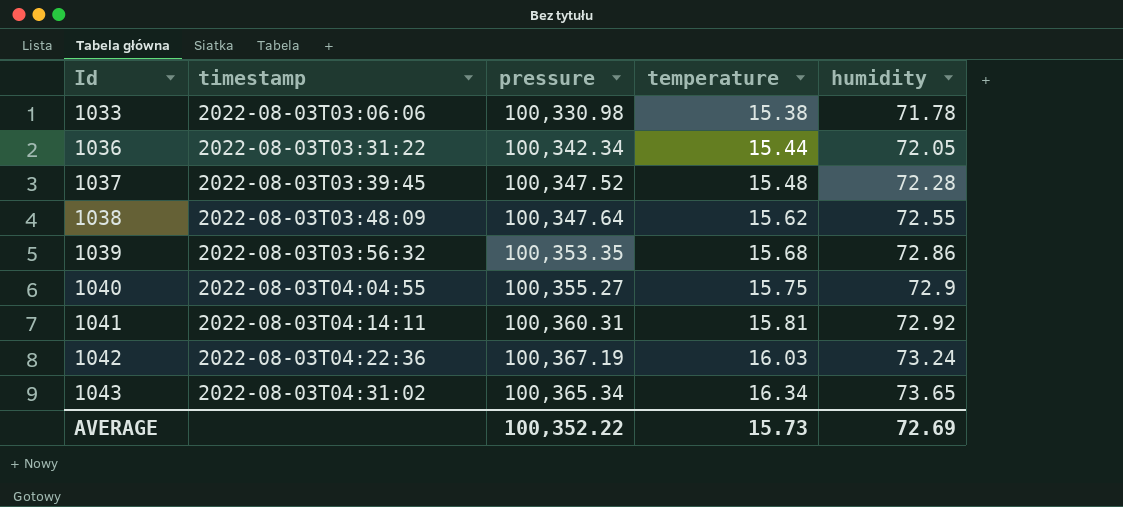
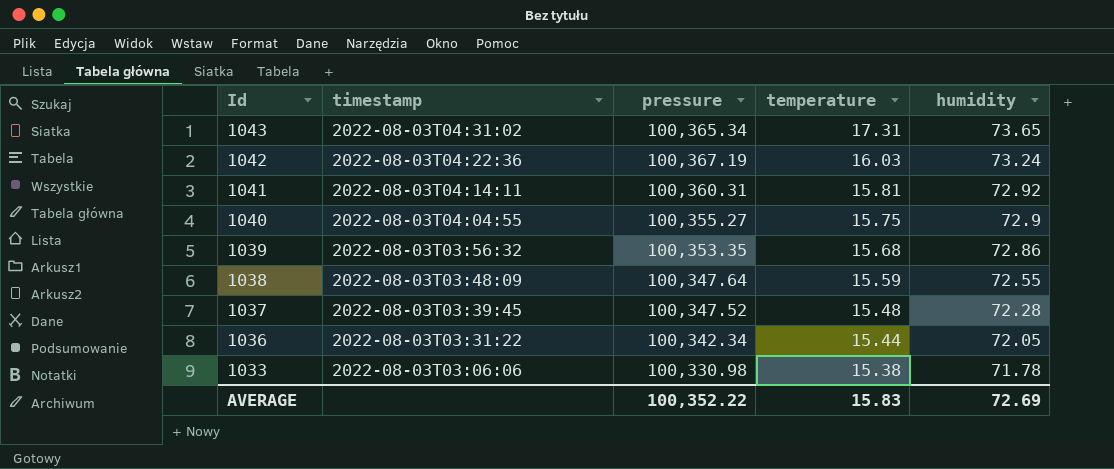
row order: Id ascending -> Id descending
1043 | temperature: 16.34 -> 17.31
1038 | temperature: 15.62 -> 15.59
AVERAGE | temperature: 15.73 -> 15.83

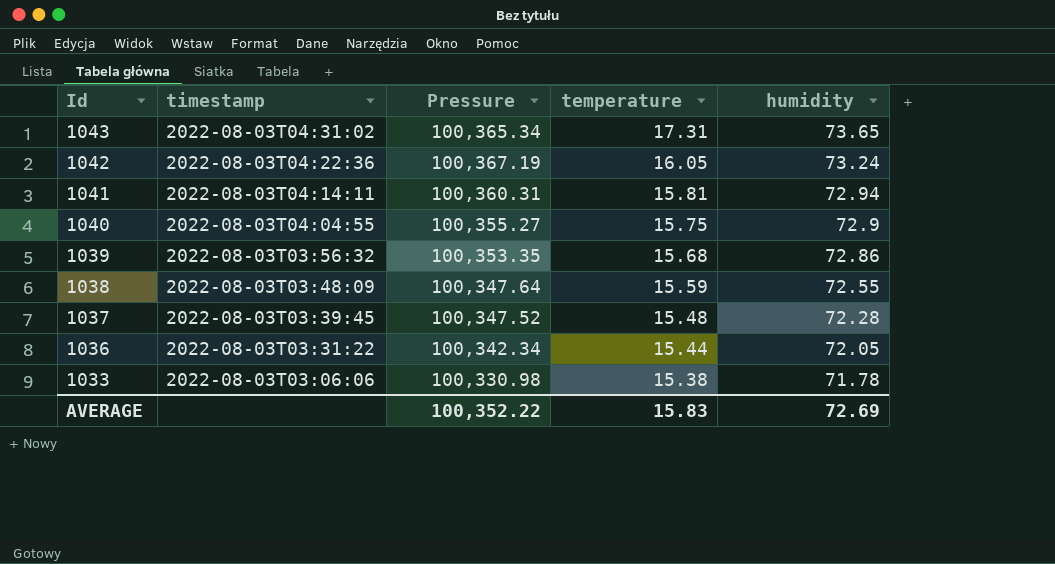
column name: pressure -> Pressure
1042 | temperature: 16.03 -> 16.05
1041 | humidity: 72.92 -> 72.94

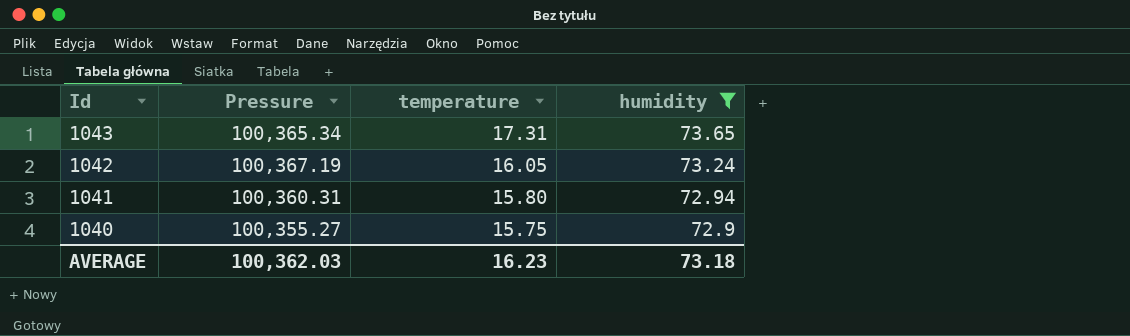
filter: none -> humidity >= 72.9
column timestamp | position: 2 -> none
1041 | temperature: 15.81 -> 15.80
AVERAGE | Pressure: 100,352.22 -> 100,362.03
AVERAGE | temperature: 15.83 -> 16.23
AVERAGE | humidity: 72.69 -> 73.18

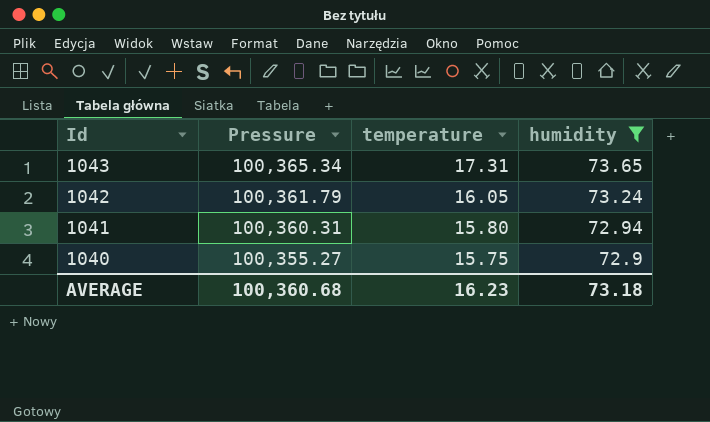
1042 | Pressure: 100,367.19 -> 100,361.79
AVERAGE | Pressure: 100,362.03 -> 100,360.68

